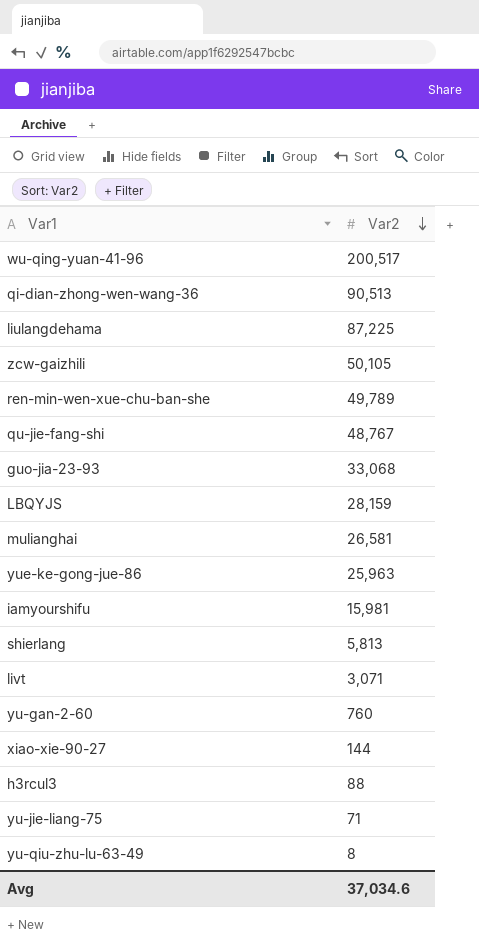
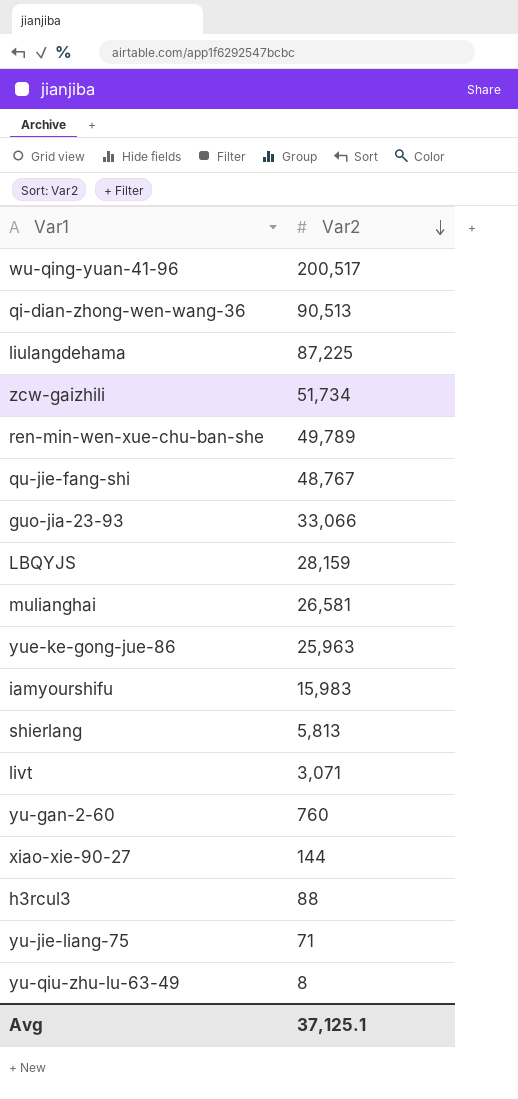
zcw-gaizhili | Var2: 50,105 -> 51,734
guo-jia-23-93 | Var2: 33,068 -> 33,066
iamyourshifu | Var2: 15,981 -> 15,983
Avg | Var2: 37,034.6 -> 37,125.1

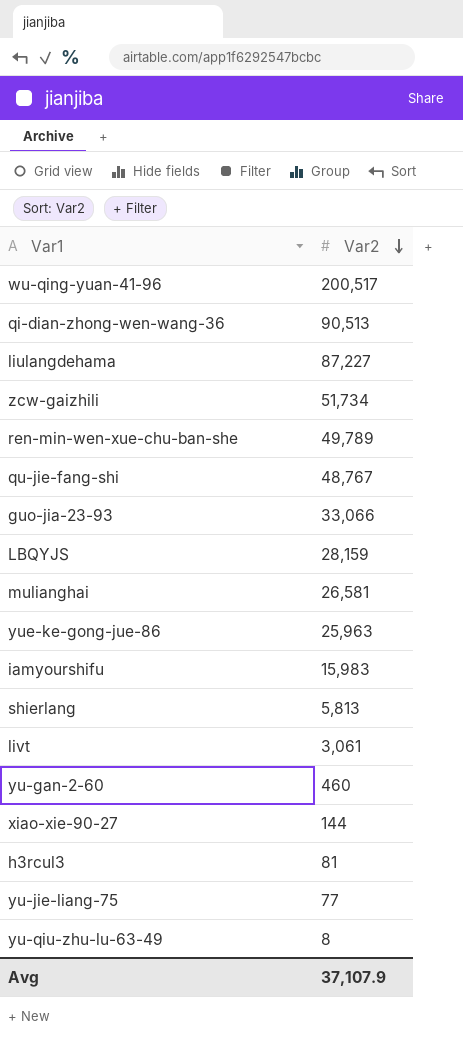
liulangdehama | Var2: 87,225 -> 87,227
livt | Var2: 3,071 -> 3,061
yu-gan-2-60 | Var2: 760 -> 460
h3rcul3 | Var2: 88 -> 81
yu-jie-liang-75 | Var2: 71 -> 77
Avg | Var2: 37,125.1 -> 37,107.9

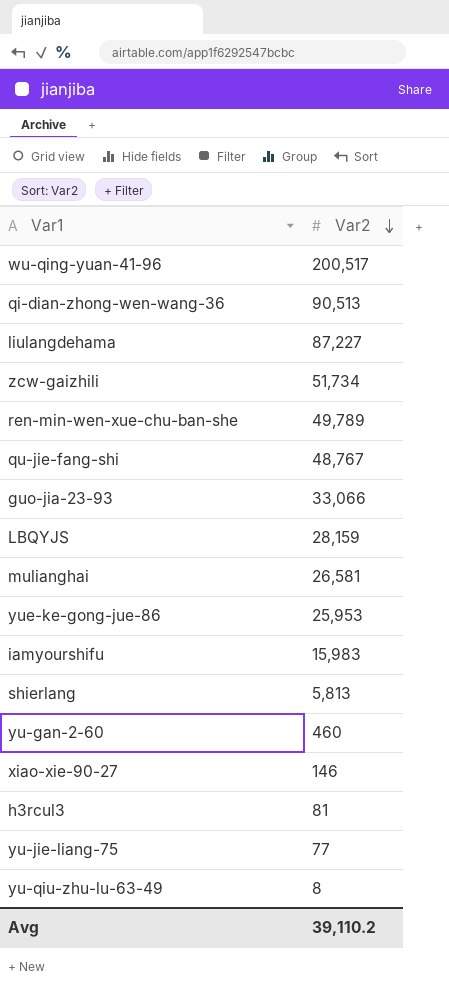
row livt: 3,061 -> none
yue-ke-gong-jue-86 | Var2: 25,963 -> 25,953
xiao-xie-90-27 | Var2: 144 -> 146
Avg | Var2: 37,107.9 -> 39,110.2

